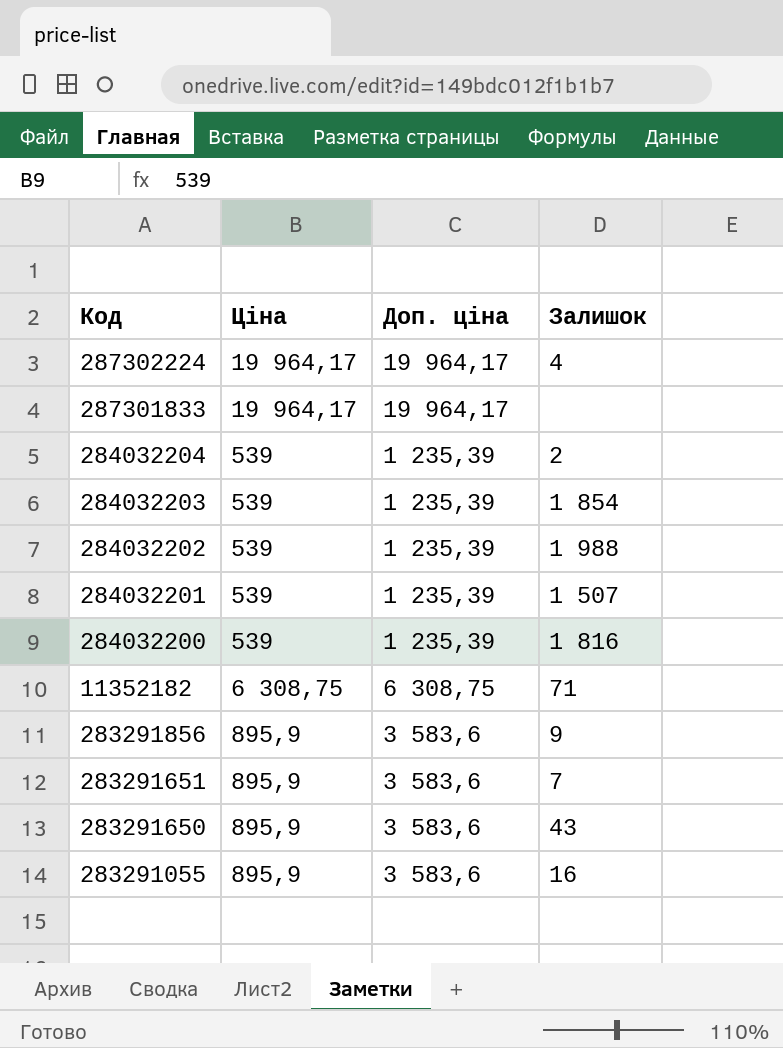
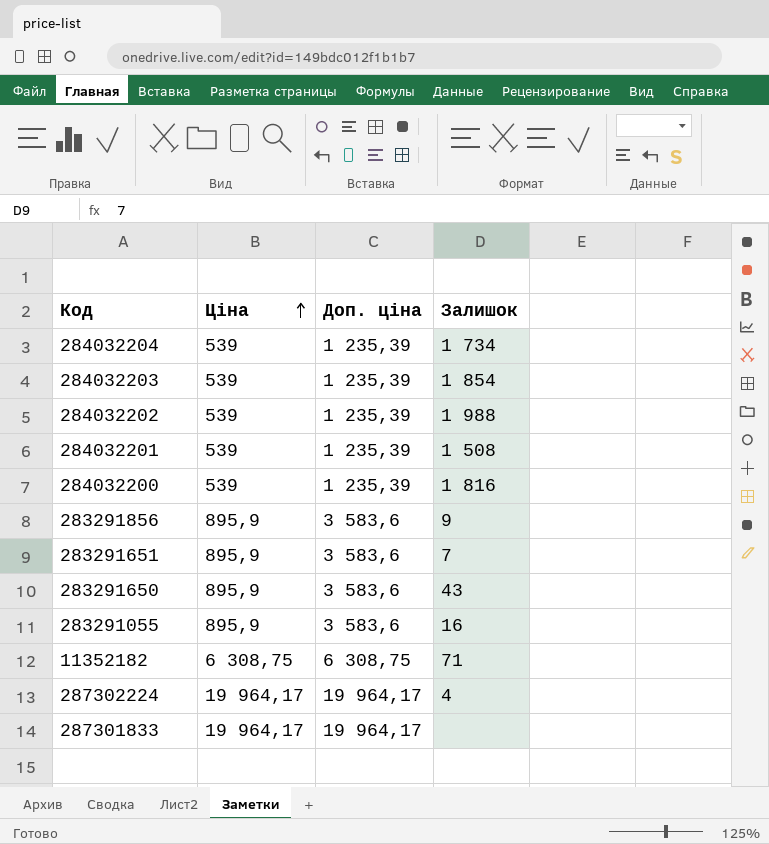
row order: none -> Ціна ascending
284032204 | Залишок: 2 -> 1 734
284032201 | Залишок: 1 507 -> 1 508

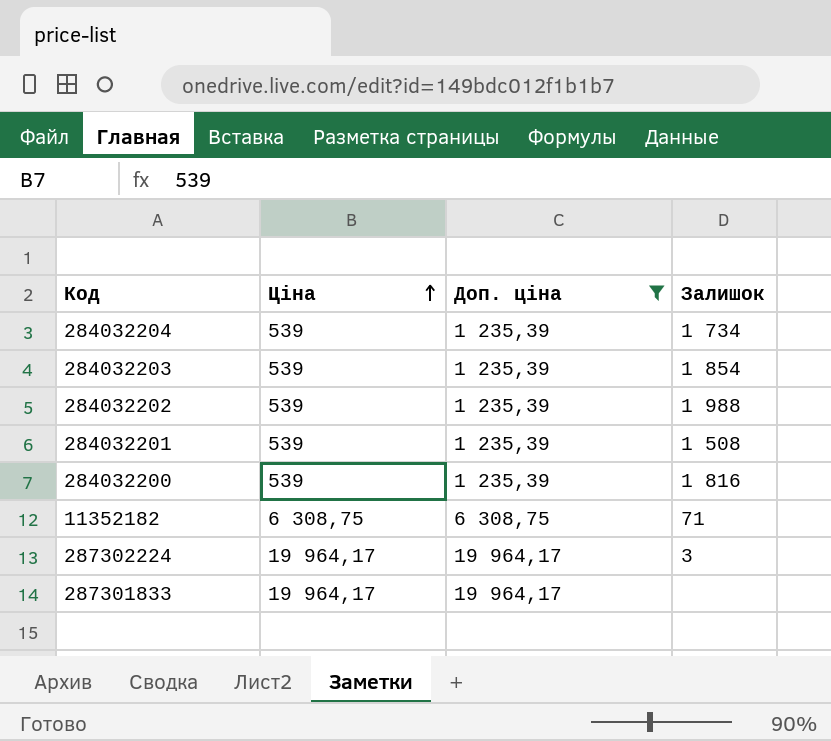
filter: none -> Доп. ціна != 3 583,6
287302224 | Залишок: 4 -> 3

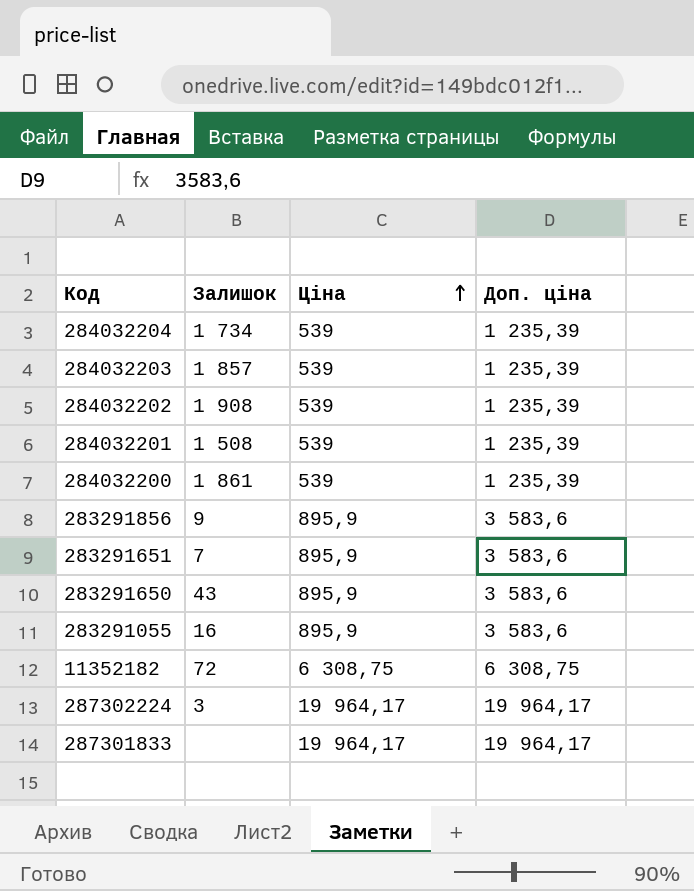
filter: Доп. ціна != 3 583,6 -> none
column Залишок | position: 4 -> 2
284032203 | Залишок: 1 854 -> 1 857
284032202 | Залишок: 1 988 -> 1 908
284032200 | Залишок: 1 816 -> 1 861
11352182 | Залишок: 71 -> 72

